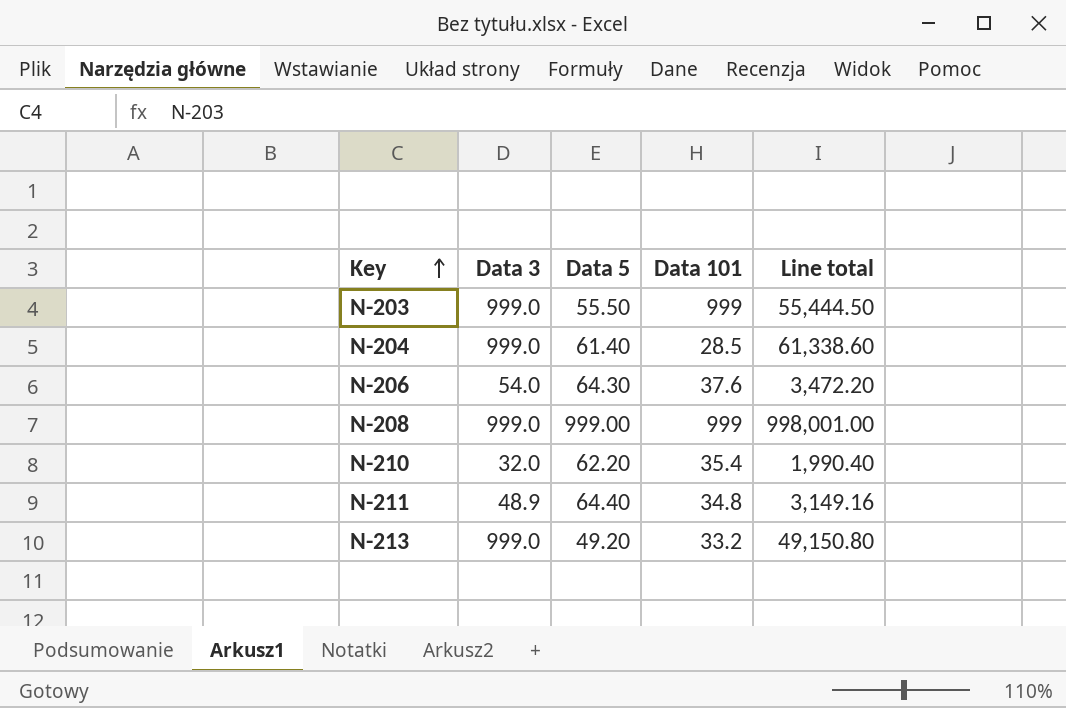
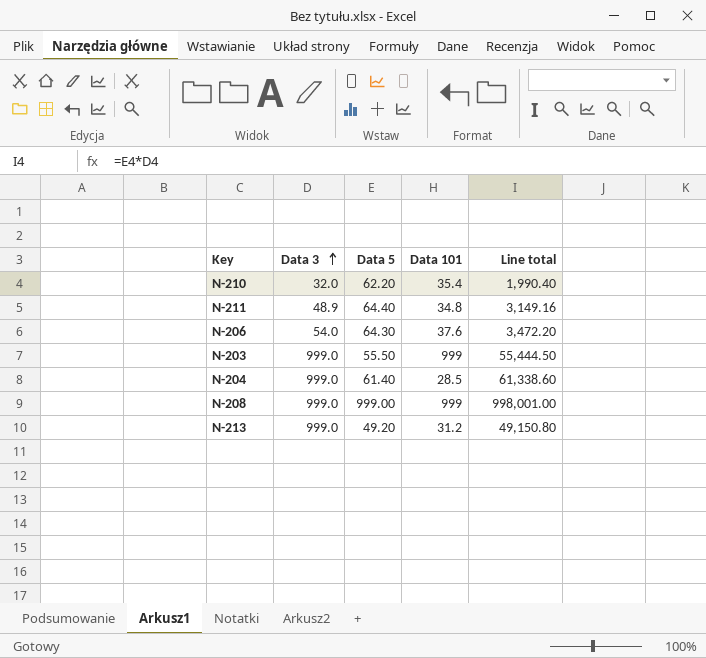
row order: Key ascending -> Data 3 ascending
N-213 | Data 101: 33.2 -> 31.2

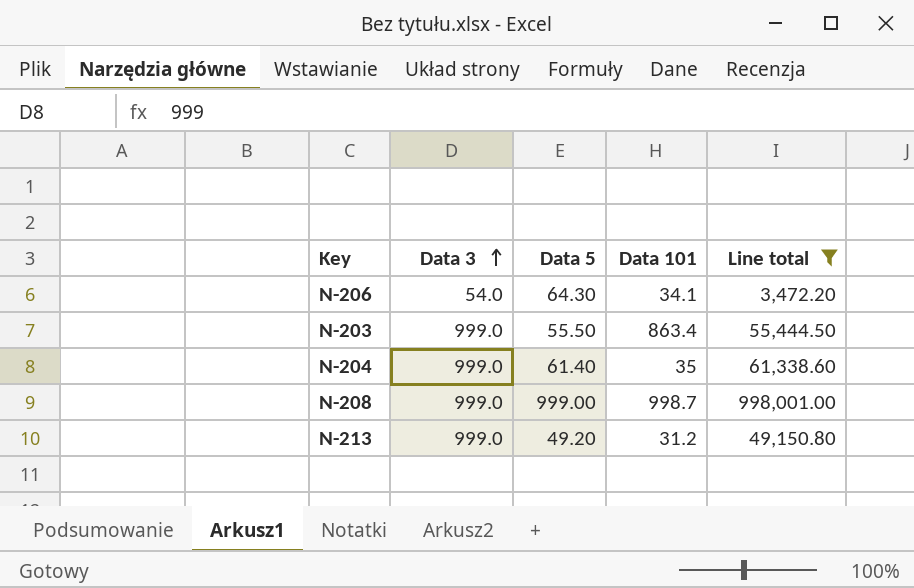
filter: none -> Line total >= 3,472.20
N-206 | Data 101: 37.6 -> 34.1
N-203 | Data 101: 999 -> 863.4
N-204 | Data 101: 28.5 -> 35
N-208 | Data 101: 999 -> 998.7

